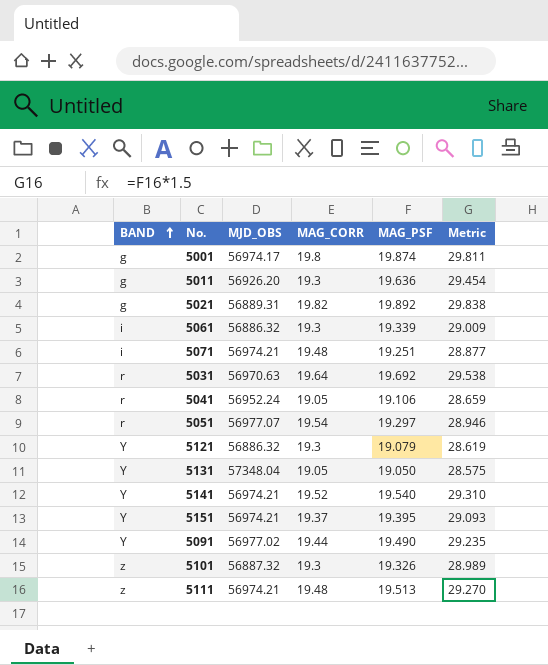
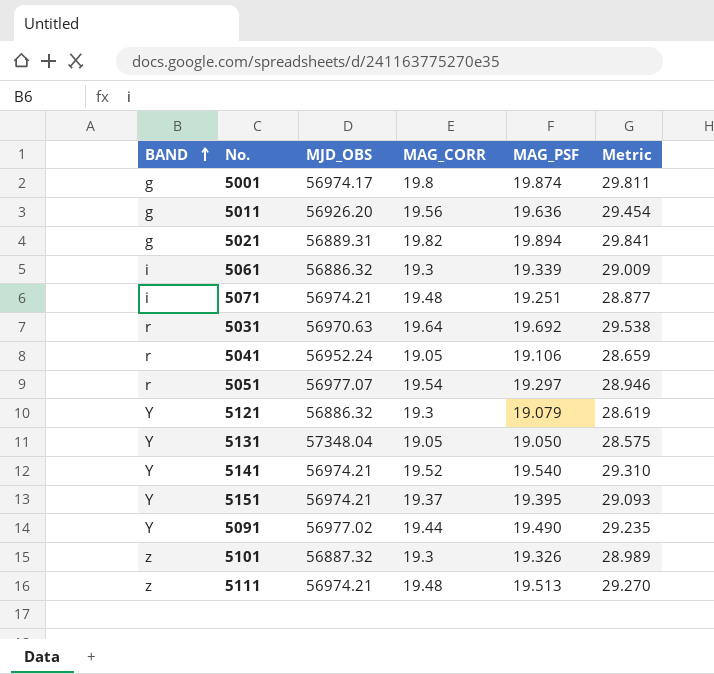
5011 | MAG_CORR: 19.3 -> 19.56
5021 | MAG_PSF: 19.892 -> 19.894
5021 | Metric: 29.838 -> 29.841

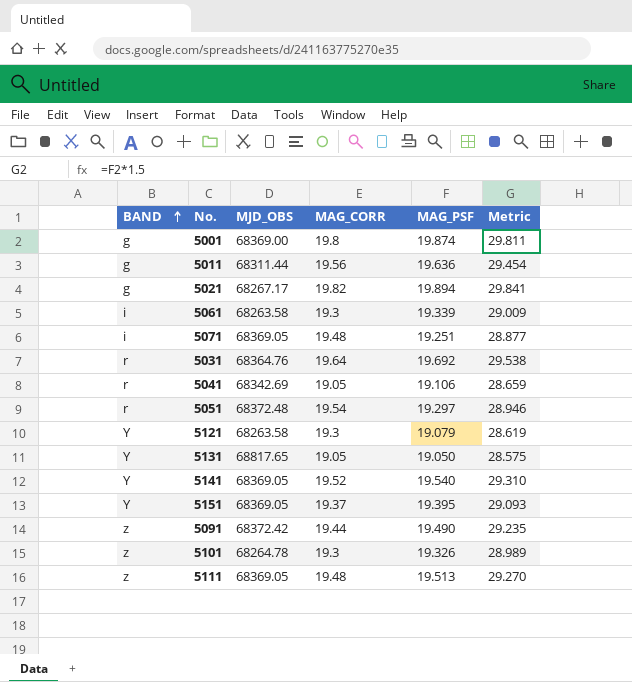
5001 | MJD_OBS: 56974.17 -> 68369.00
5011 | MJD_OBS: 56926.20 -> 68311.44
5021 | MJD_OBS: 56889.31 -> 68267.17
5061 | MJD_OBS: 56886.32 -> 68263.58
5071 | MJD_OBS: 56974.21 -> 68369.05
5031 | MJD_OBS: 56970.63 -> 68364.76
5041 | MJD_OBS: 56952.24 -> 68342.69
5051 | MJD_OBS: 56977.07 -> 68372.48
5121 | MJD_OBS: 56886.32 -> 68263.58
5131 | MJD_OBS: 57348.04 -> 68817.65
5141 | MJD_OBS: 56974.21 -> 68369.05
5151 | MJD_OBS: 56974.21 -> 68369.05
5091 | BAND: Y -> z
5091 | MJD_OBS: 56977.02 -> 68372.42
5101 | MJD_OBS: 56887.32 -> 68264.78
5111 | MJD_OBS: 56974.21 -> 68369.05

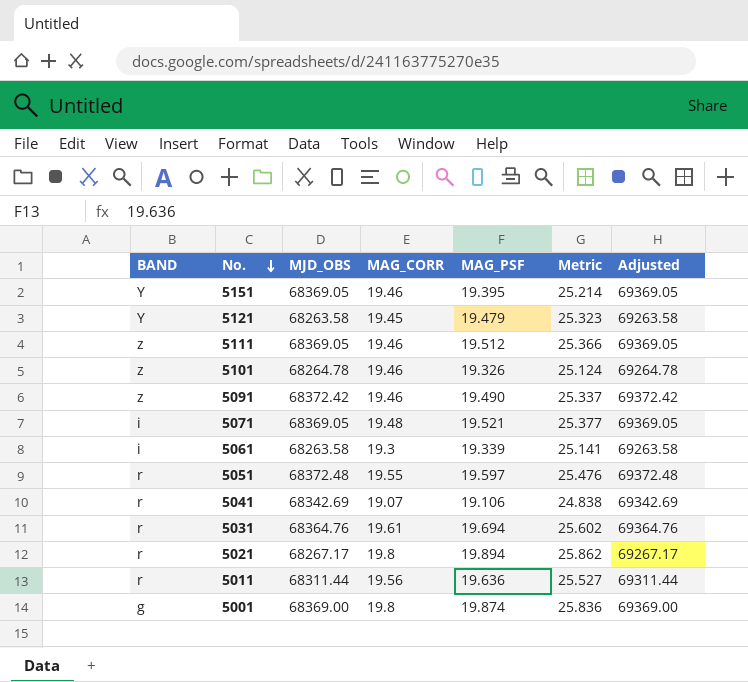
row order: BAND ascending -> No. descending
column Metric | formula: [MAG_PSF] * 1.5 -> [MAG_PSF] * 1.3
column Adjusted | formula: none -> [MJD_OBS] + 1000
row 5131: Y | 68817.65 | 19.05 | 19.050 | 28.575 -> none
row 5141: Y | 68369.05 | 19.52 | 19.540 | 29.310 -> none
5151 | MAG_CORR: 19.37 -> 19.46
5121 | MAG_CORR: 19.3 -> 19.45
5121 | MAG_PSF: 19.079 -> 19.479
5111 | MAG_CORR: 19.48 -> 19.46
5111 | MAG_PSF: 19.513 -> 19.512
5101 | MAG_CORR: 19.3 -> 19.46
5091 | MAG_CORR: 19.44 -> 19.46
5071 | MAG_PSF: 19.251 -> 19.521
5051 | MAG_CORR: 19.54 -> 19.55
5051 | MAG_PSF: 19.297 -> 19.597
5041 | MAG_CORR: 19.05 -> 19.07
5031 | MAG_CORR: 19.64 -> 19.61
5031 | MAG_PSF: 19.692 -> 19.694
5021 | BAND: g -> r
5021 | MAG_CORR: 19.82 -> 19.8
5011 | BAND: g -> r

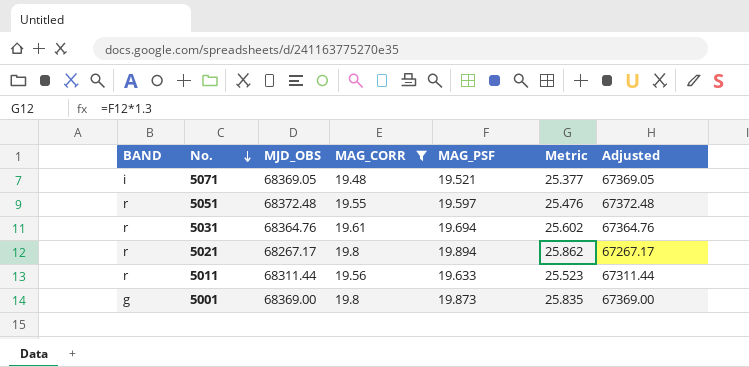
filter: none -> MAG_CORR >= 19.48
column Adjusted | formula: [MJD_OBS] + 1000 -> [MJD_OBS] - 1000
5011 | MAG_PSF: 19.636 -> 19.633
5011 | Metric: 25.527 -> 25.523
5001 | MAG_PSF: 19.874 -> 19.873
5001 | Metric: 25.836 -> 25.835

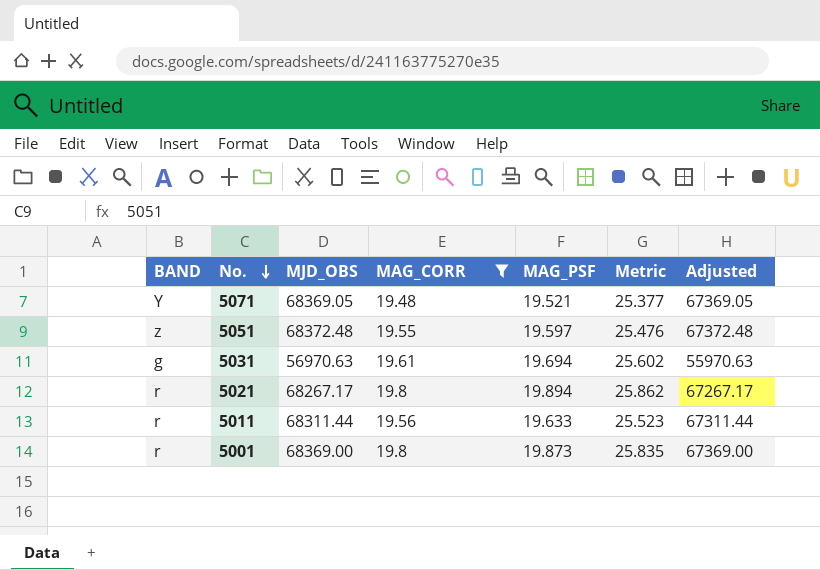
5071 | BAND: i -> Y
5051 | BAND: r -> z
5031 | BAND: r -> g
5031 | MJD_OBS: 68364.76 -> 56970.63
5031 | Adjusted: 67364.76 -> 55970.63
5001 | BAND: g -> r

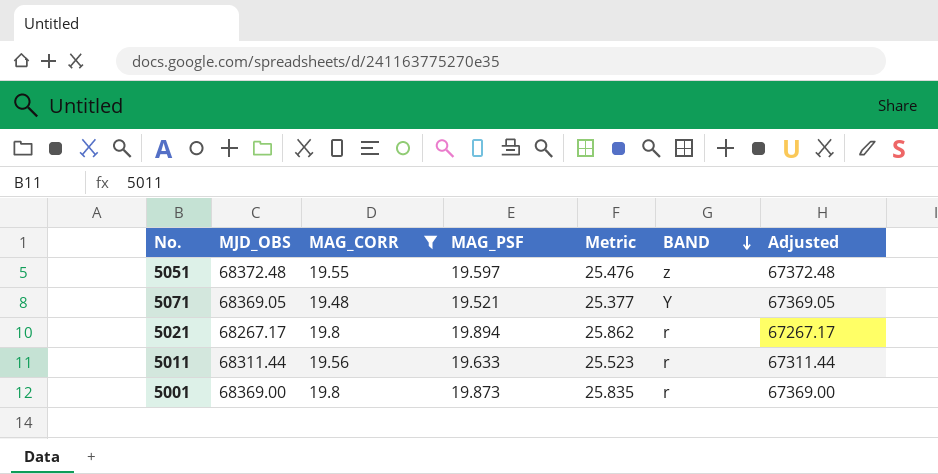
row order: No. descending -> BAND descending
column BAND | position: 1 -> 6
row 5031: g | 56970.63 | 19.61 | 19.694 | 25.602 | 55970.63 -> none

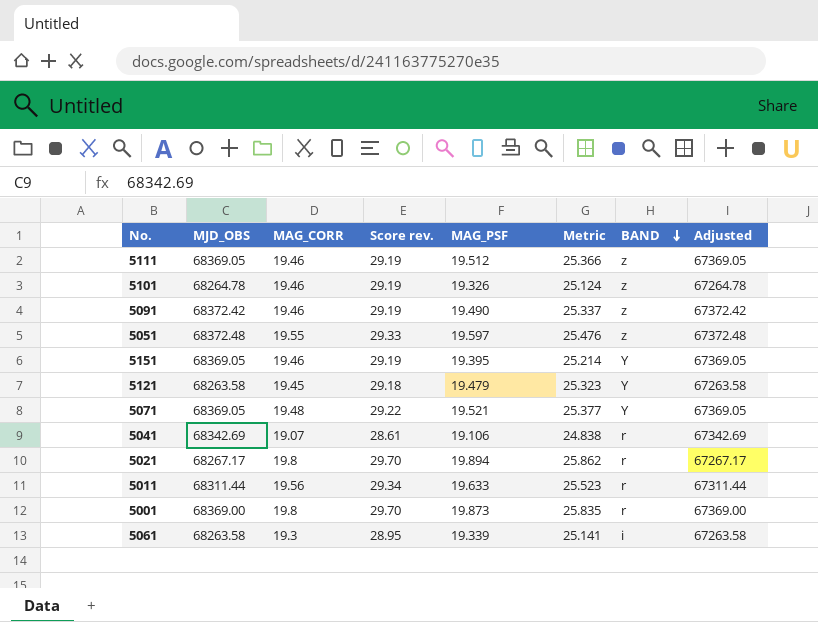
filter: MAG_CORR >= 19.48 -> none
column Score rev. | formula: none -> [MAG_CORR] * 1.5

